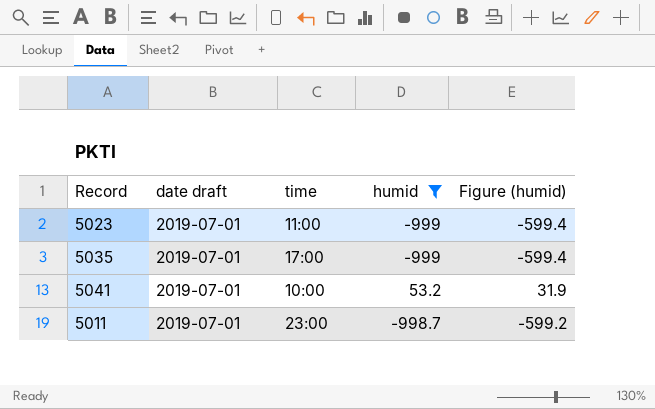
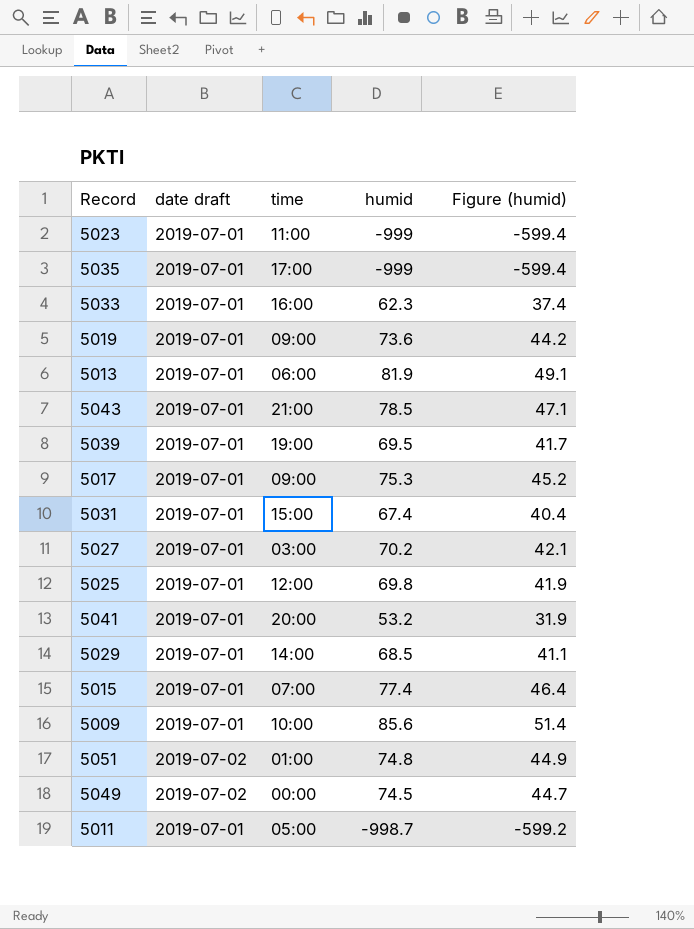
filter: humid <= 53.2 -> none
5041 | time: 10:00 -> 20:00
5011 | time: 23:00 -> 05:00

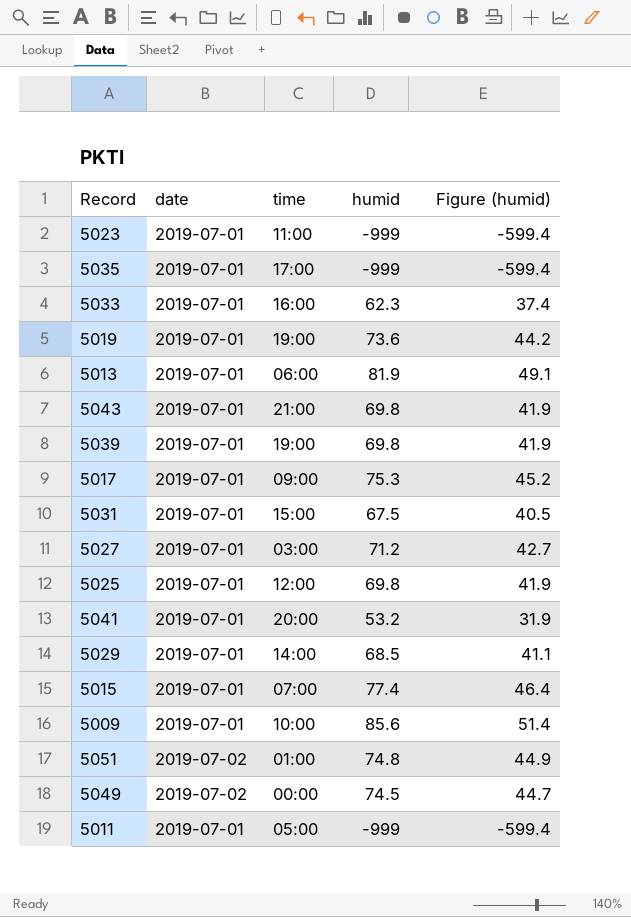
column name: date draft -> date
5019 | time: 09:00 -> 19:00
5043 | humid: 78.5 -> 69.8
5043 | Figure (humid): 47.1 -> 41.9
5039 | humid: 69.5 -> 69.8
5039 | Figure (humid): 41.7 -> 41.9
5031 | humid: 67.4 -> 67.5
5031 | Figure (humid): 40.4 -> 40.5
5027 | humid: 70.2 -> 71.2
5027 | Figure (humid): 42.1 -> 42.7
5011 | humid: -998.7 -> -999
5011 | Figure (humid): -599.2 -> -599.4

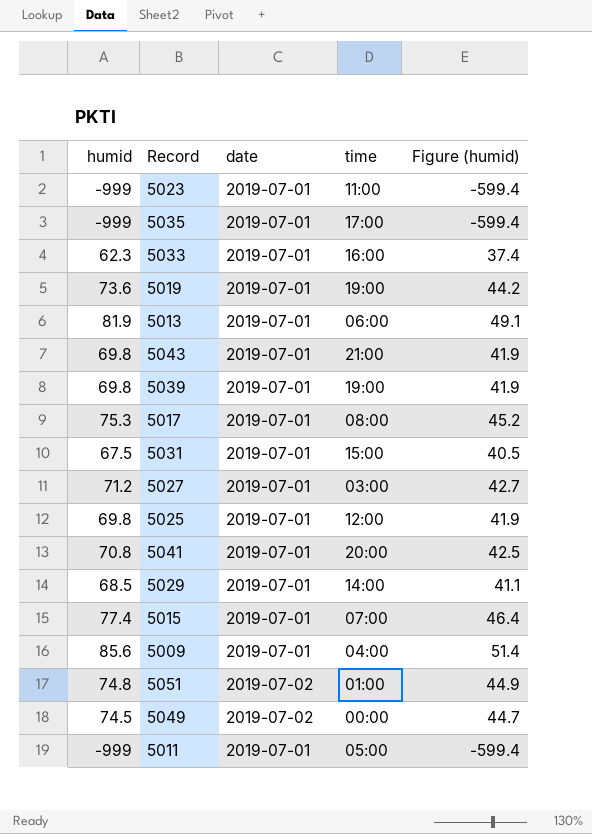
column humid | position: 4 -> 1
5017 | time: 09:00 -> 08:00
5041 | humid: 53.2 -> 70.8
5041 | Figure (humid): 31.9 -> 42.5
5009 | time: 10:00 -> 04:00

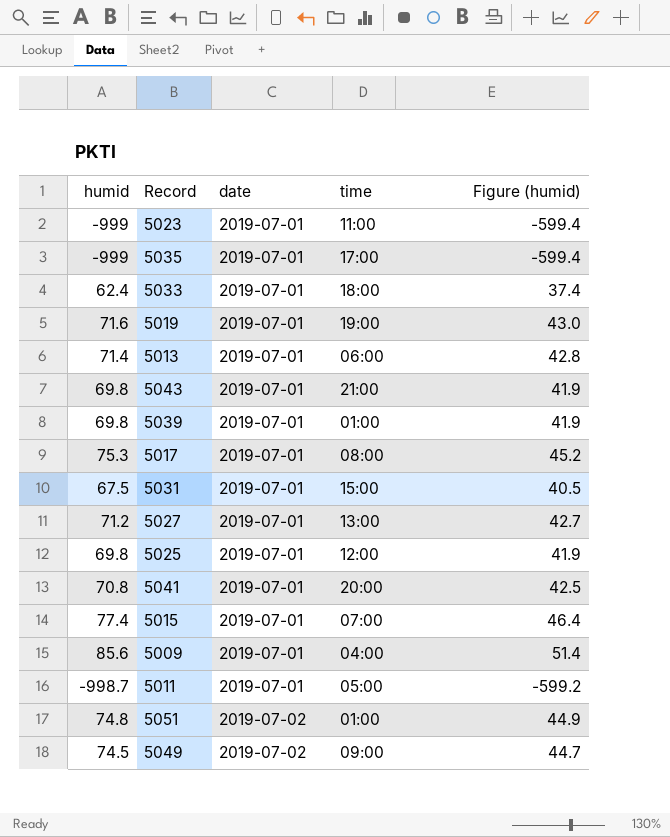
row order: none -> date ascending
row 5029: 68.5 | 2019-07-01 | 14:00 | 41.1 -> none
5033 | humid: 62.3 -> 62.4
5033 | time: 16:00 -> 18:00
5019 | humid: 73.6 -> 71.6
5019 | Figure (humid): 44.2 -> 43.0
5013 | humid: 81.9 -> 71.4
5013 | Figure (humid): 49.1 -> 42.8
5039 | time: 19:00 -> 01:00
5027 | time: 03:00 -> 13:00
5011 | humid: -999 -> -998.7
5011 | Figure (humid): -599.4 -> -599.2
5049 | time: 00:00 -> 09:00

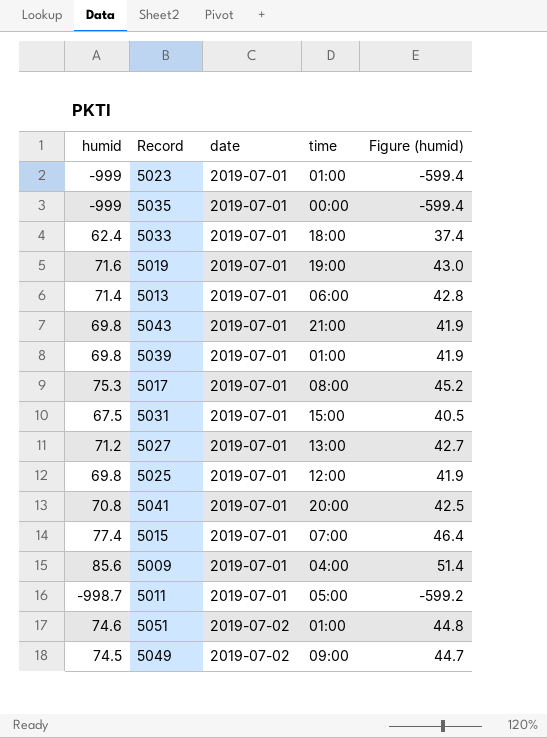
5023 | time: 11:00 -> 01:00
5035 | time: 17:00 -> 00:00
5051 | humid: 74.8 -> 74.6
5051 | Figure (humid): 44.9 -> 44.8

